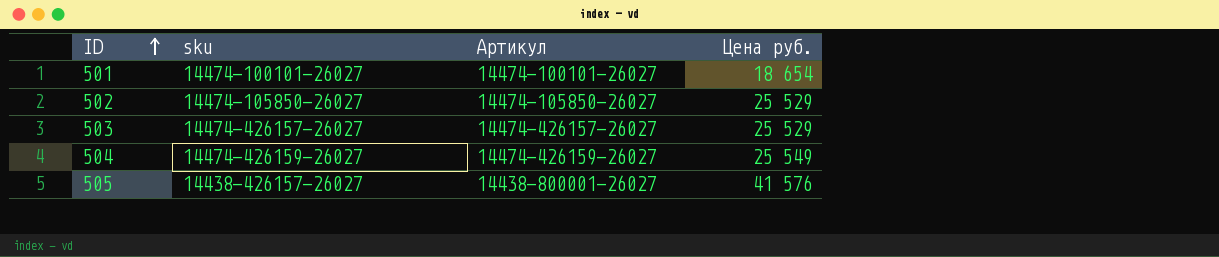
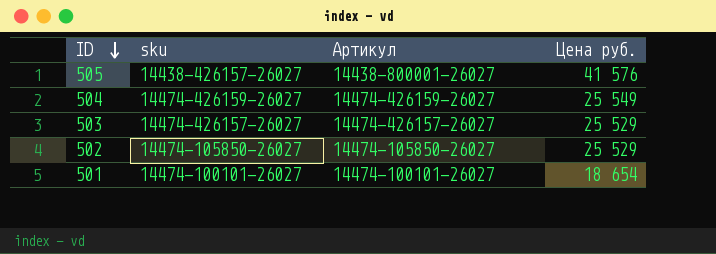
row order: ID ascending -> ID descending

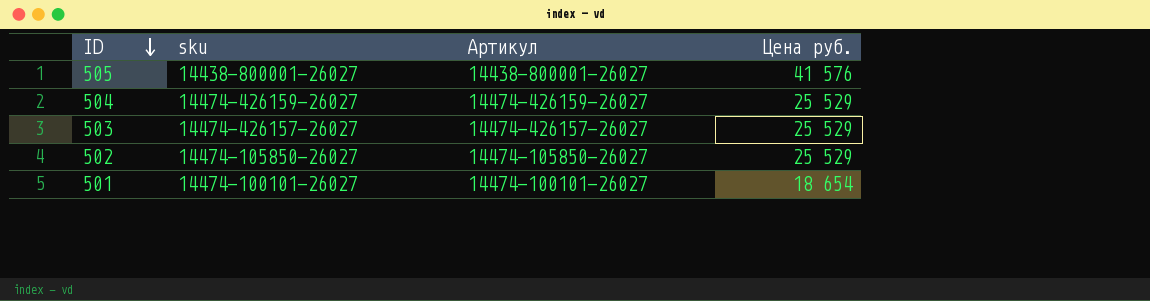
505 | sku: 14438-426157-26027 -> 14438-800001-26027
504 | Цена руб.: 25 549 -> 25 529

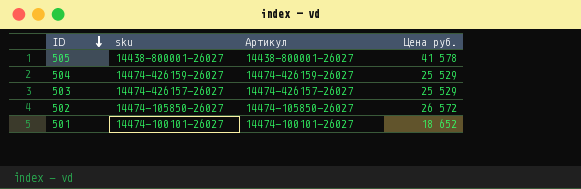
505 | Цена руб.: 41 576 -> 41 578
502 | Цена руб.: 25 529 -> 26 572
501 | Цена руб.: 18 654 -> 18 652

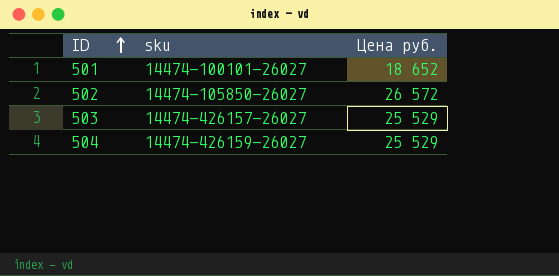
row order: ID descending -> ID ascending
column Артикул | position: 3 -> none
row 505: 14438-800001-26027 | 14438-800001-26027 | 41 578 -> none

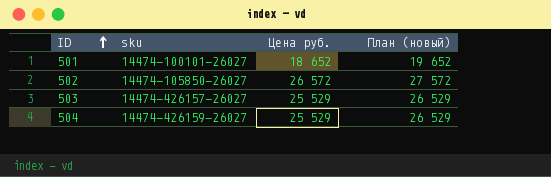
column План (новый) | formula: none -> [Цена руб.] + 1000

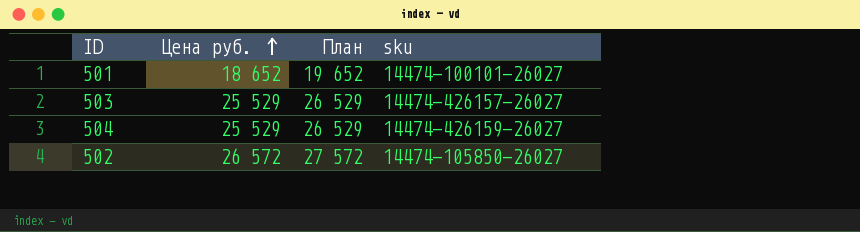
row order: ID ascending -> Цена руб. ascending
column name: План (новый) -> План
column sku | position: 2 -> 4

